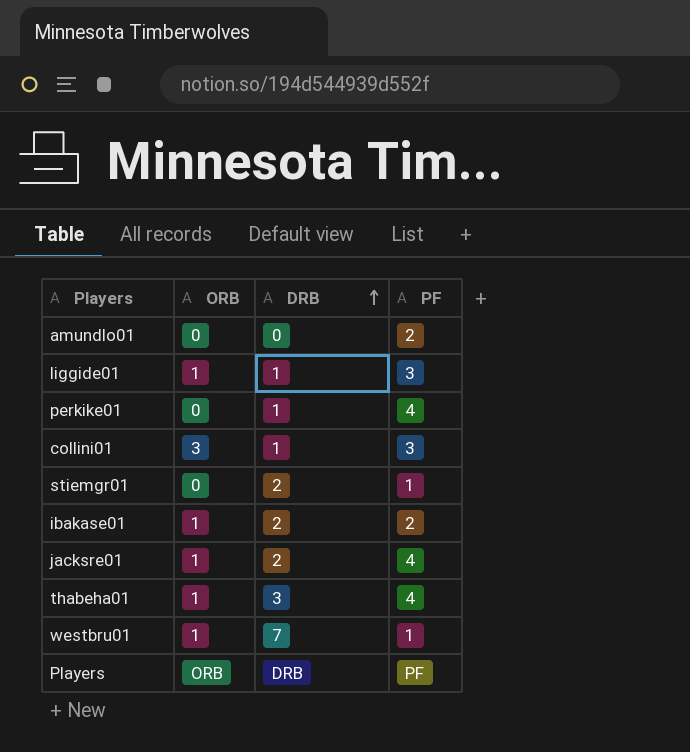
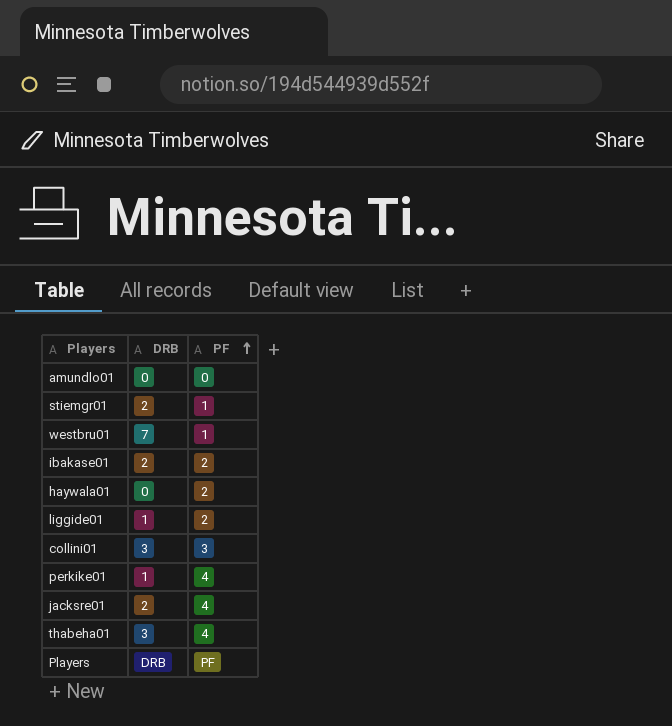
row order: DRB ascending -> PF ascending
column ORB | position: 2 -> none
amundlo01 | PF: 2 -> 0
row haywala01: none -> 0 | 2
liggide01 | PF: 3 -> 2
collini01 | DRB: 1 -> 3

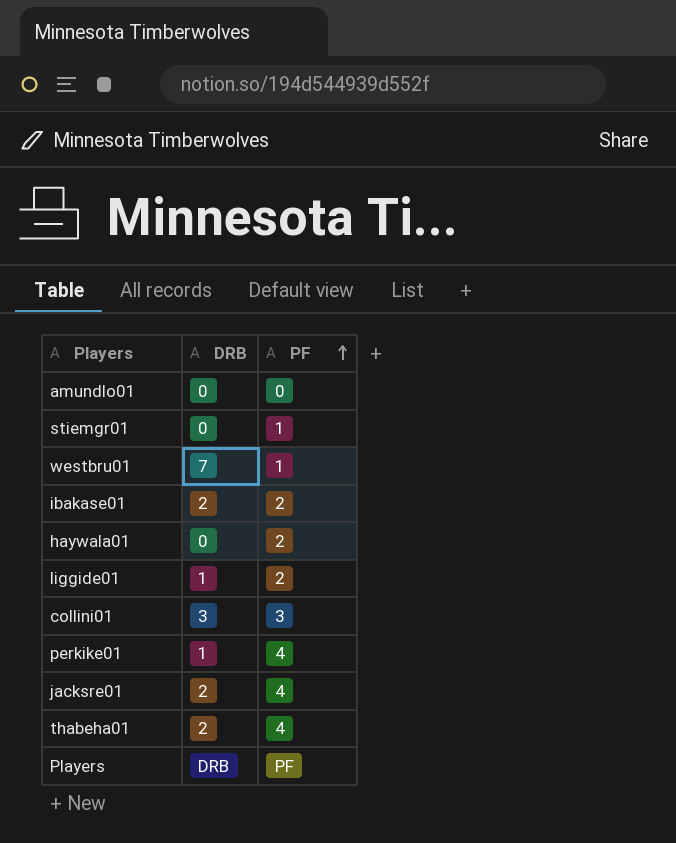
stiemgr01 | DRB: 2 -> 0
thabeha01 | DRB: 3 -> 2

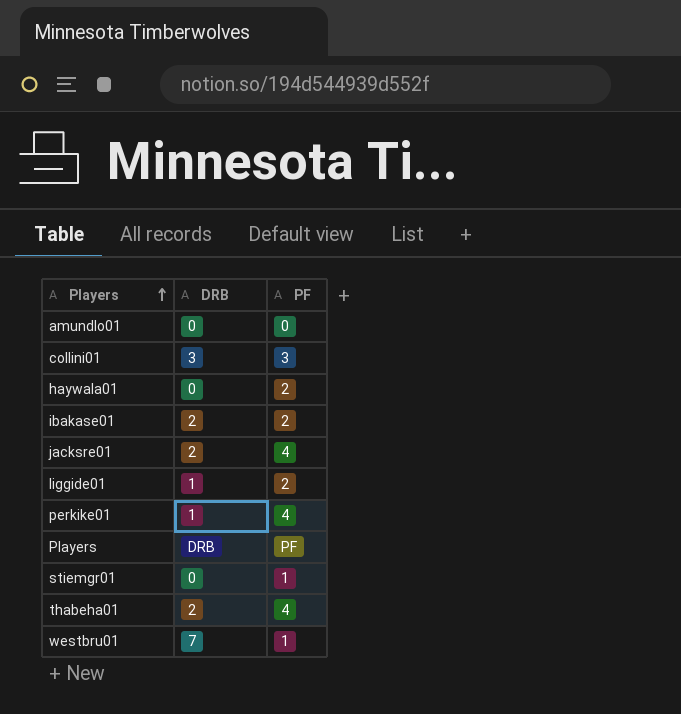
row order: PF ascending -> Players ascending

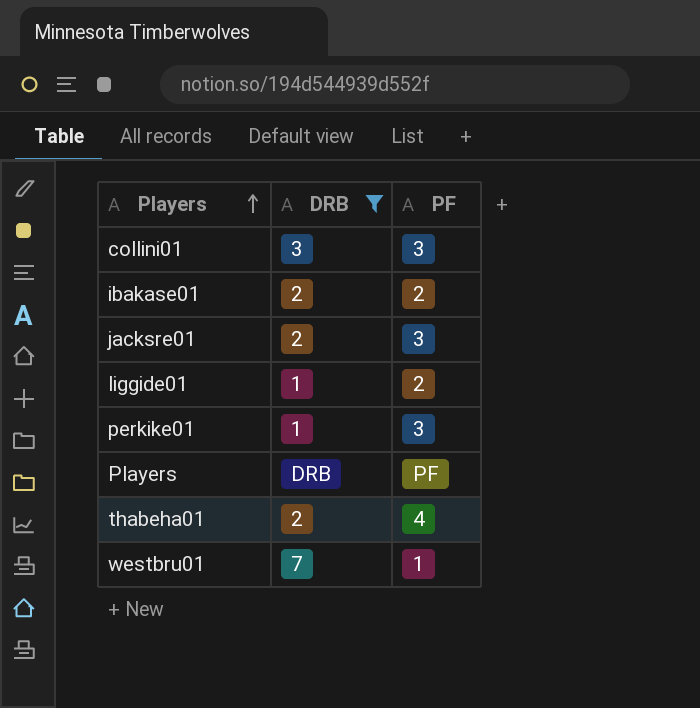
filter: none -> DRB != 0
jacksre01 | PF: 4 -> 3
perkike01 | PF: 4 -> 3

